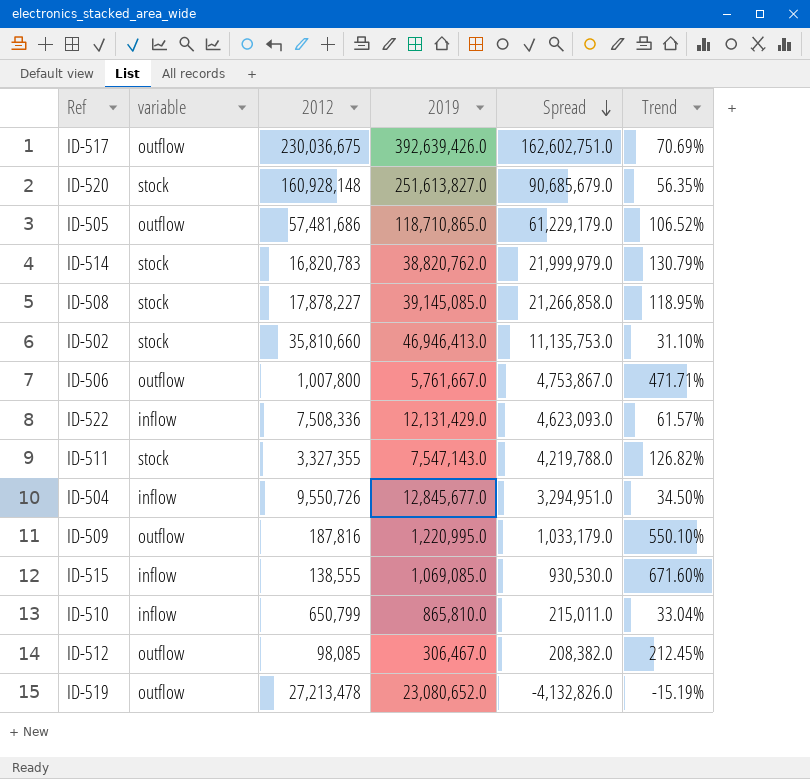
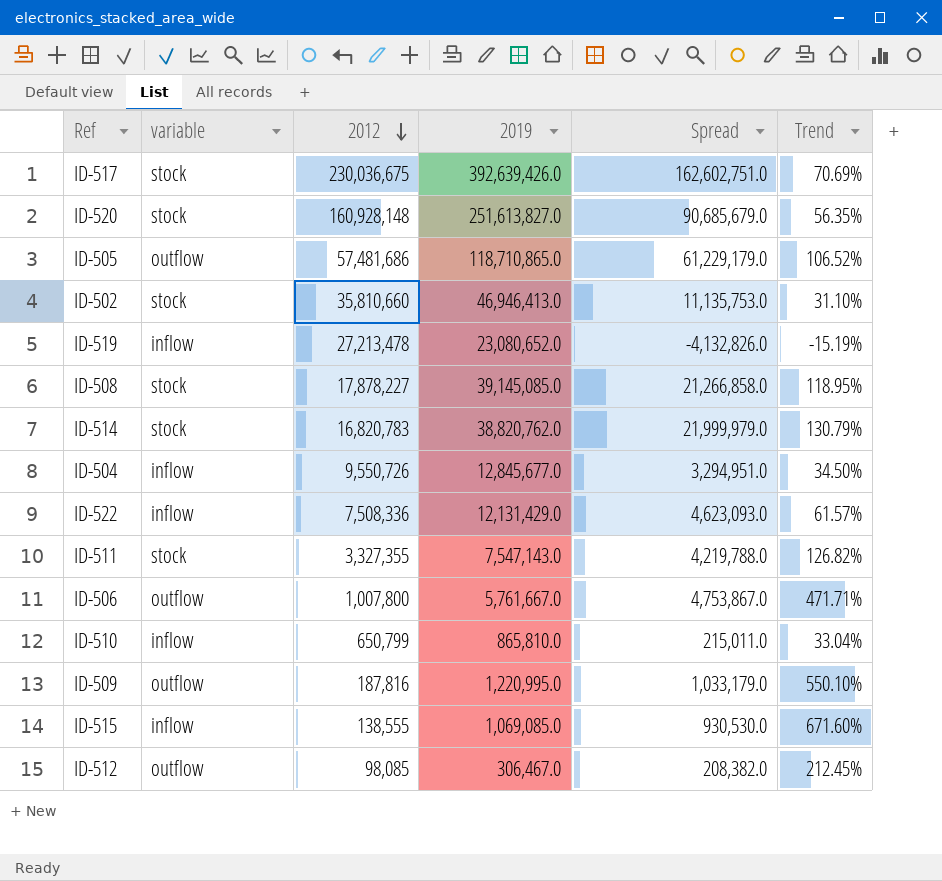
row order: Spread descending -> 2012 descending
ID-517 | variable: outflow -> stock
ID-519 | variable: outflow -> inflow

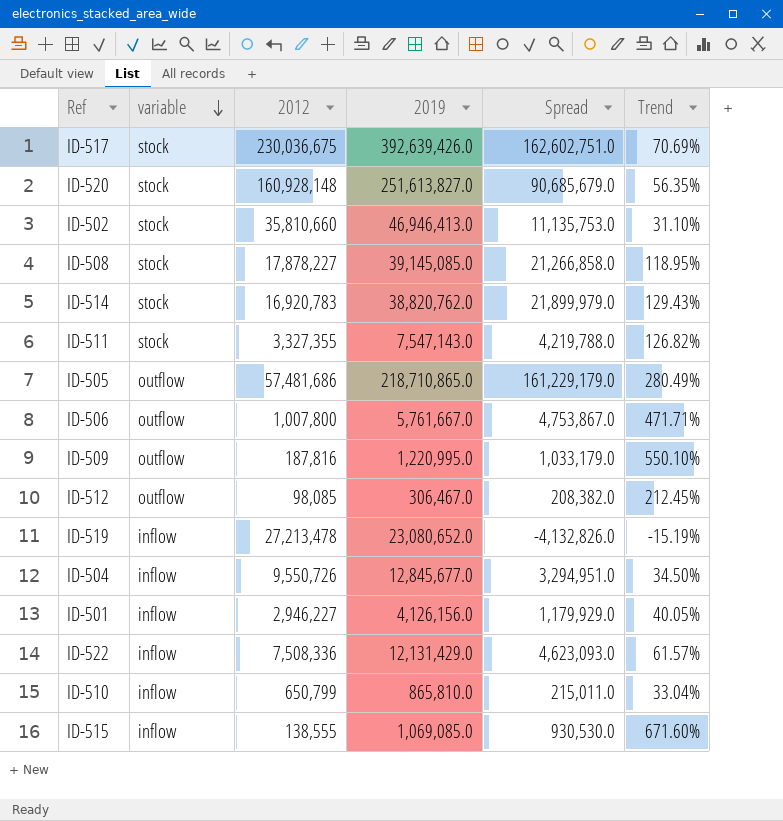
row order: 2012 descending -> variable descending
ID-514 | 2012: 16,820,783 -> 16,920,783
ID-514 | Spread: 21,999,979.0 -> 21,899,979.0
ID-514 | Trend: 130.79% -> 129.43%
ID-505 | 2019: 118,710,865.0 -> 218,710,865.0
ID-505 | Spread: 61,229,179.0 -> 161,229,179.0
ID-505 | Trend: 106.52% -> 280.49%
row ID-501: none -> inflow | 2,946,227 | 4,126,156.0 | 1,179,929.0 | 40.05%

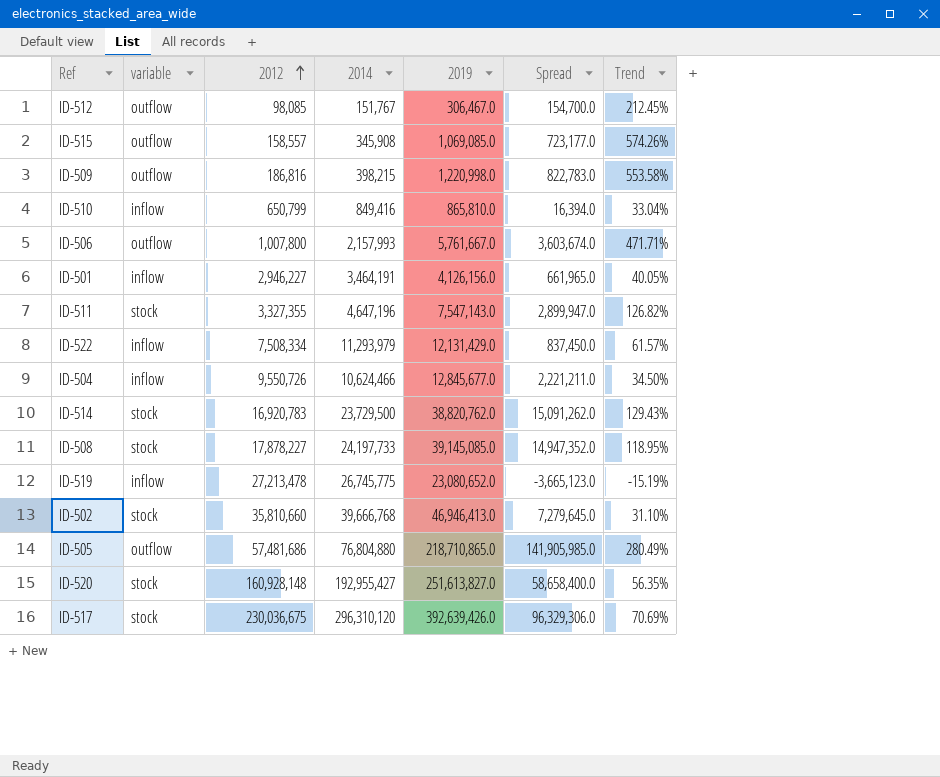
row order: variable descending -> 2012 ascending
column 2014 | position: none -> 4
column Spread | formula: [2019] - [2012] -> [2019] - [2014]
ID-515 | variable: inflow -> outflow
ID-515 | 2012: 138,555 -> 158,557
ID-515 | Trend: 671.60% -> 574.26%
ID-509 | 2012: 187,816 -> 186,816
ID-509 | 2019: 1,220,995.0 -> 1,220,998.0
ID-509 | Trend: 550.10% -> 553.58%
ID-522 | 2012: 7,508,336 -> 7,508,334

